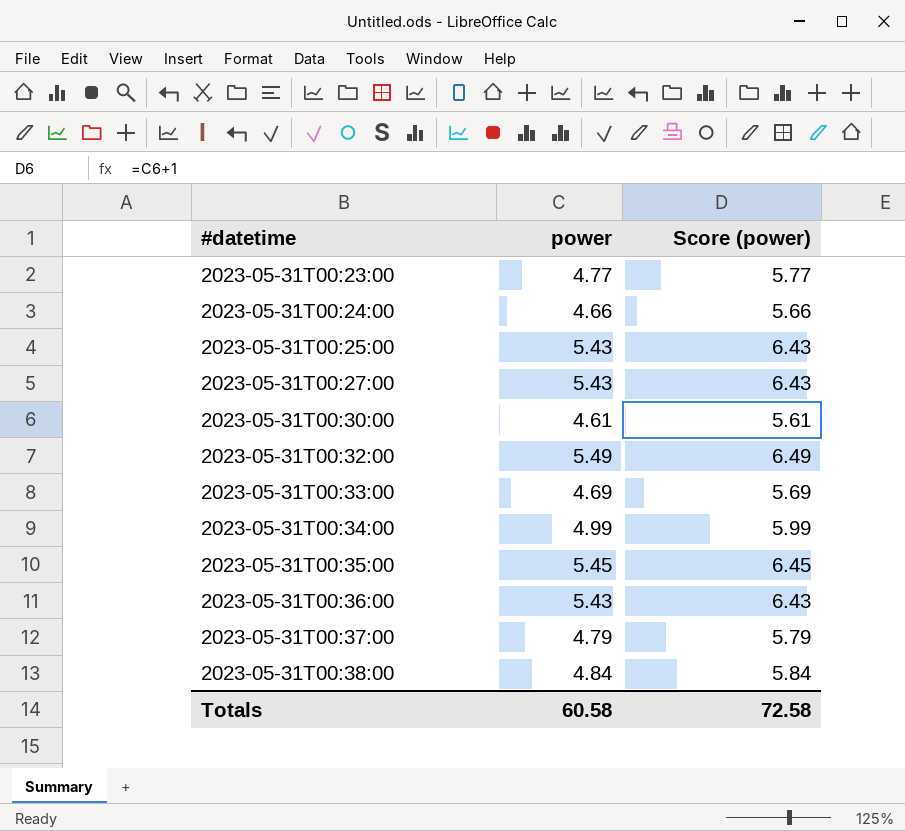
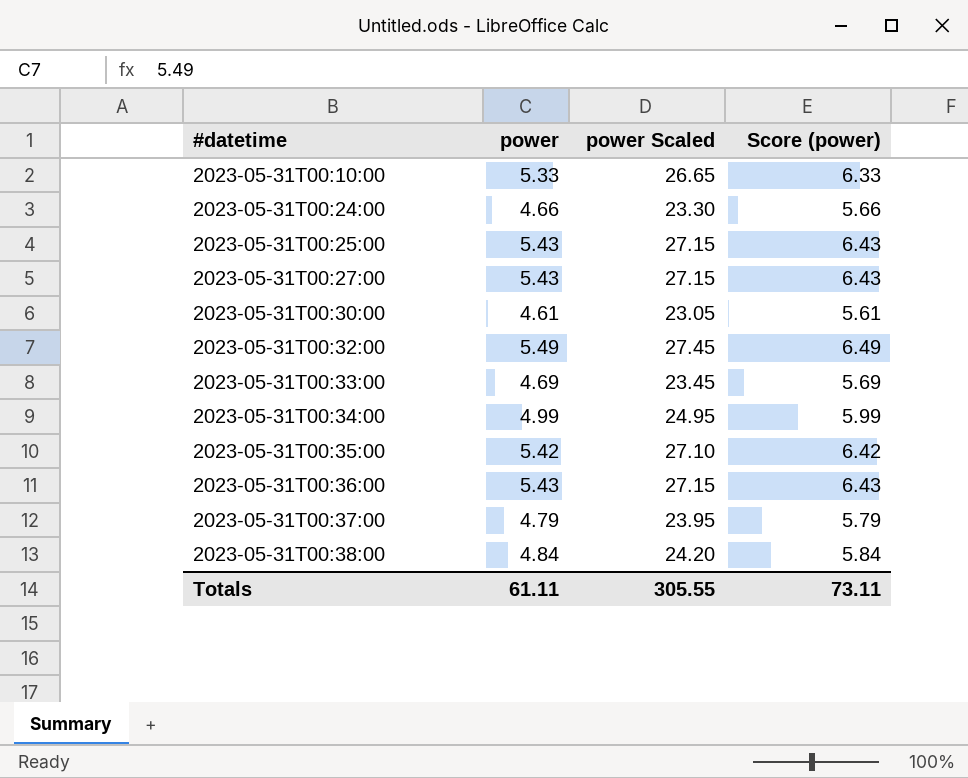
column power Scaled | formula: none -> [power] * 5
row 2023-05-31T00:23:00: 4.77 | 5.77 -> none
row 2023-05-31T00:10:00: none -> 5.33 | 26.65 | 6.33
2023-05-31T00:35:00 | power: 5.45 -> 5.42
2023-05-31T00:35:00 | Score (power): 6.45 -> 6.42
Totals | power: 60.58 -> 61.11
Totals | Score (power): 72.58 -> 73.11

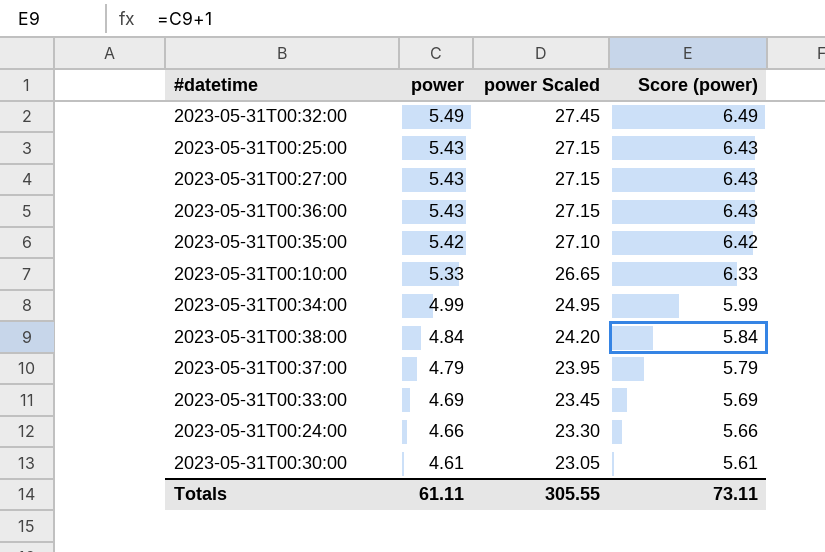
row order: #datetime ascending -> power descending

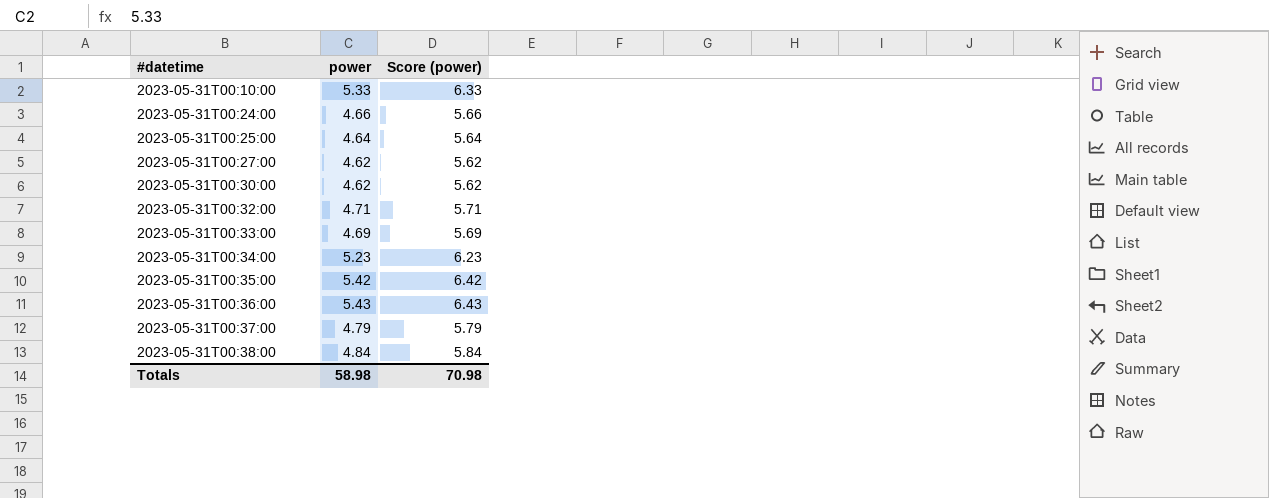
row order: power descending -> #datetime ascending
column power Scaled | formula: [power] * 5 -> none
2023-05-31T00:25:00 | power: 5.43 -> 4.64
2023-05-31T00:25:00 | Score (power): 6.43 -> 5.64
2023-05-31T00:27:00 | power: 5.43 -> 4.62
2023-05-31T00:27:00 | Score (power): 6.43 -> 5.62
2023-05-31T00:30:00 | power: 4.61 -> 4.62
2023-05-31T00:30:00 | Score (power): 5.61 -> 5.62
2023-05-31T00:32:00 | power: 5.49 -> 4.71
2023-05-31T00:32:00 | Score (power): 6.49 -> 5.71
2023-05-31T00:34:00 | power: 4.99 -> 5.23
2023-05-31T00:34:00 | Score (power): 5.99 -> 6.23
Totals | power: 61.11 -> 58.98
Totals | Score (power): 73.11 -> 70.98

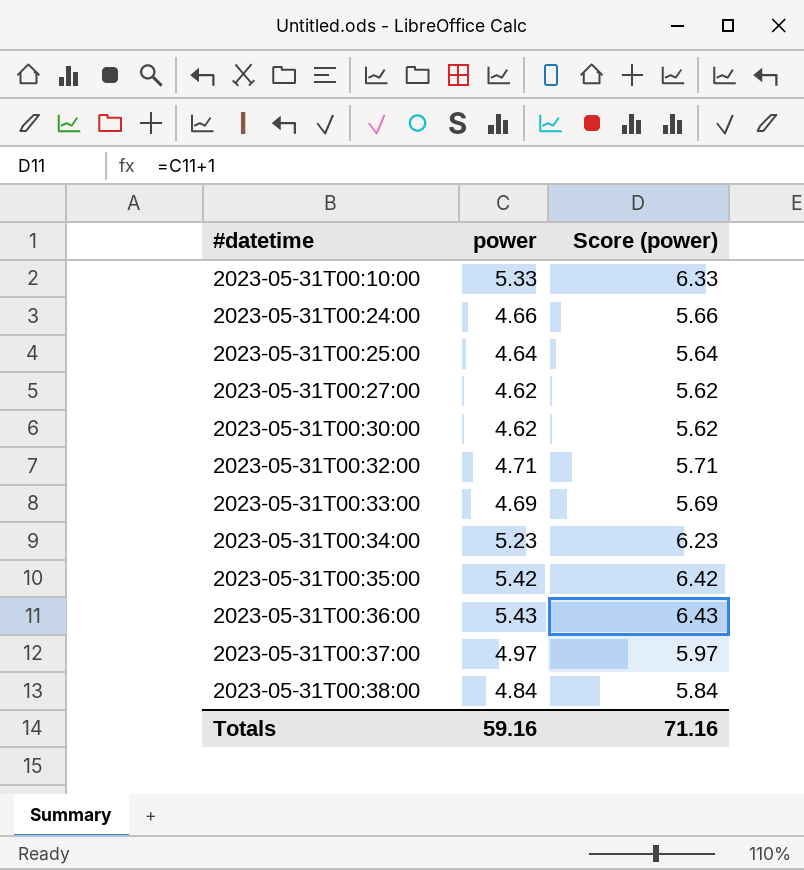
2023-05-31T00:37:00 | power: 4.79 -> 4.97
2023-05-31T00:37:00 | Score (power): 5.79 -> 5.97
Totals | power: 58.98 -> 59.16
Totals | Score (power): 70.98 -> 71.16

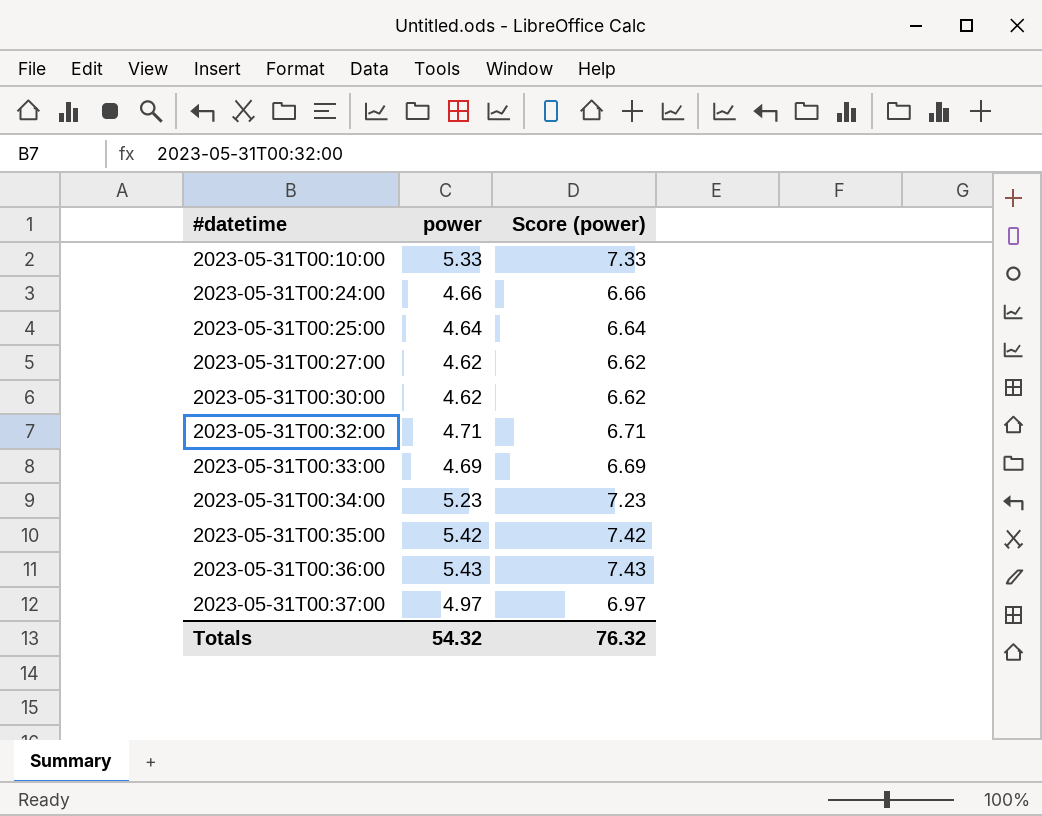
column Score (power) | formula: [power] + 1 -> [power] + 2
row 2023-05-31T00:38:00: 4.84 | 5.84 -> none
Totals | power: 59.16 -> 54.32
Totals | Score (power): 71.16 -> 76.32

